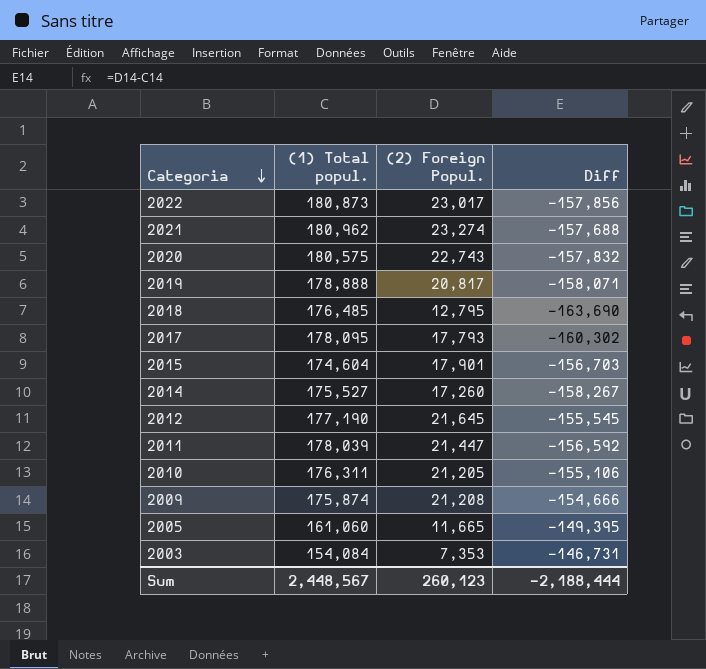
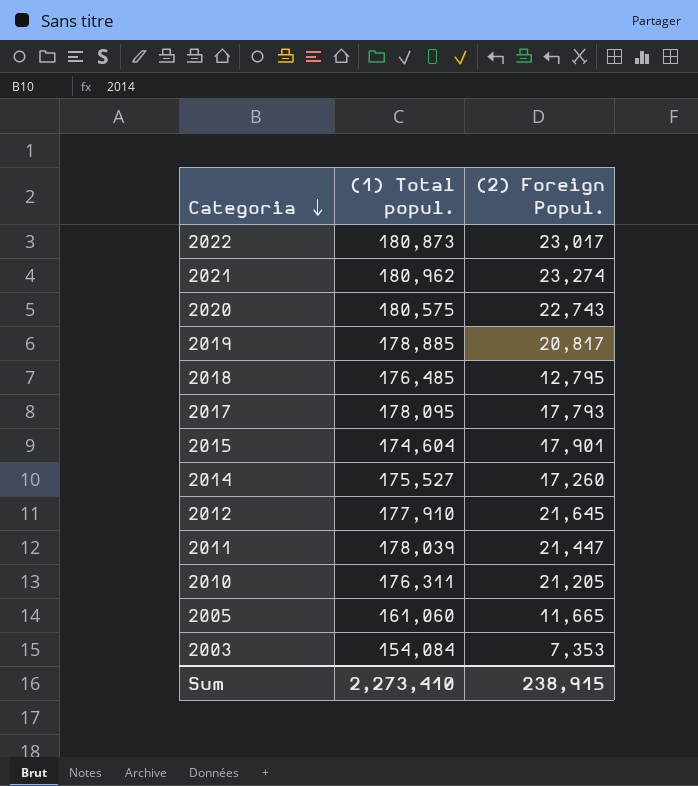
column Diff | formula: [(2) Foreign Popul.] - [(1) Total popul.] -> none
row 2009: 175,874 | 21,208 | -154,666 -> none
2019 | (1) Total popul.: 178,888 -> 178,885
2012 | (1) Total popul.: 177,190 -> 177,910
Sum | (1) Total popul.: 2,448,567 -> 2,273,410
Sum | (2) Foreign Popul.: 260,123 -> 238,915

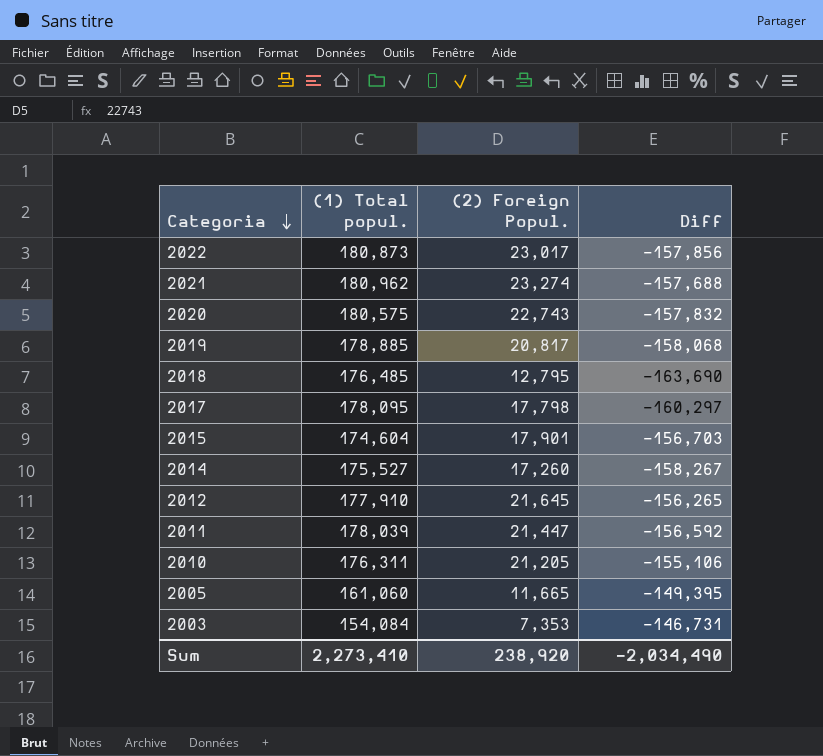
column Diff | formula: none -> [(2) Foreign Popul.] - [(1) Total popul.]
2017 | (2) Foreign Popul.: 17,793 -> 17,798
Sum | (2) Foreign Popul.: 238,915 -> 238,920

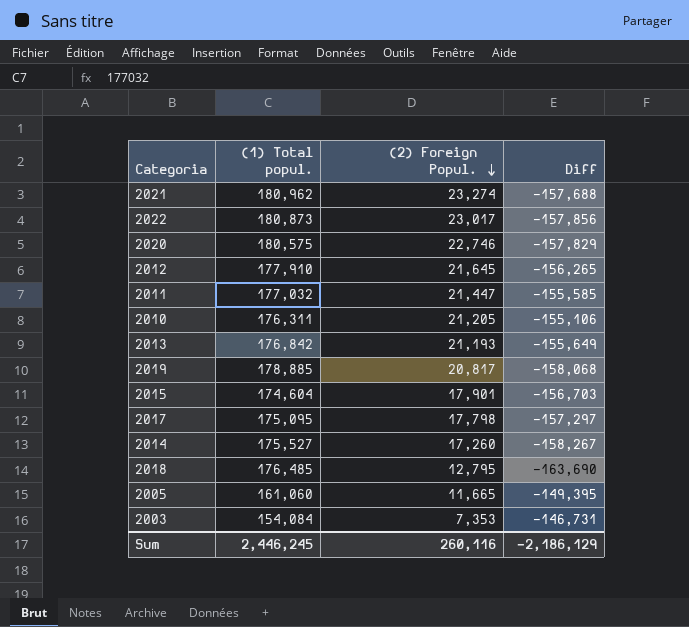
row order: Categoria descending -> (2) Foreign Popul. descending
2020 | (2) Foreign Popul.: 22,743 -> 22,746
2020 | Diff: -157,832 -> -157,829
2011 | (1) Total popul.: 178,039 -> 177,032
2011 | Diff: -156,592 -> -155,585
row 2013: none -> 176,842 | 21,193 | -155,649
2017 | (1) Total popul.: 178,095 -> 175,095
2017 | Diff: -160,297 -> -157,297
Sum | (1) Total popul.: 2,273,410 -> 2,446,245
Sum | (2) Foreign Popul.: 238,920 -> 260,116
Sum | Diff: -2,034,490 -> -2,186,129

